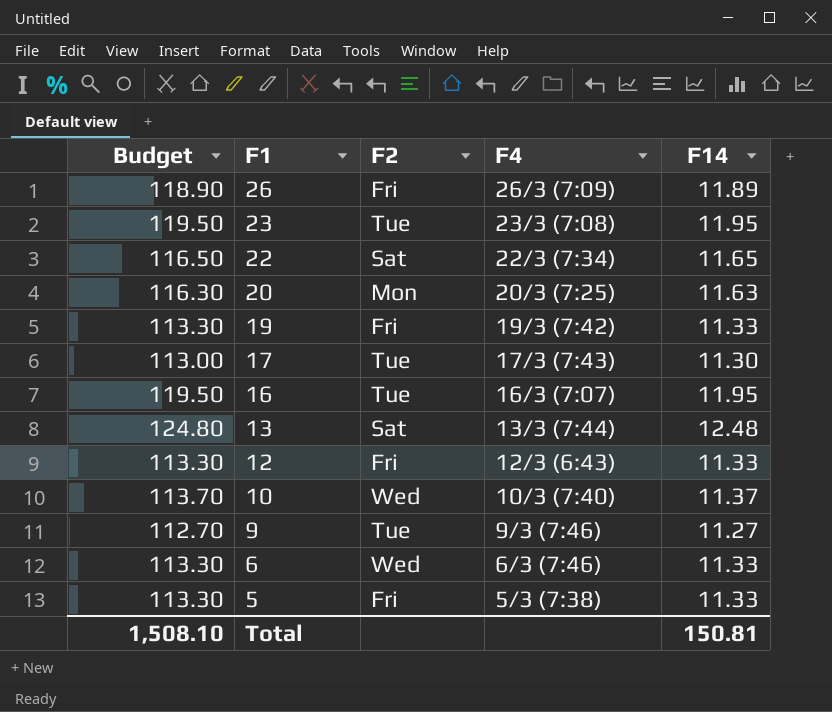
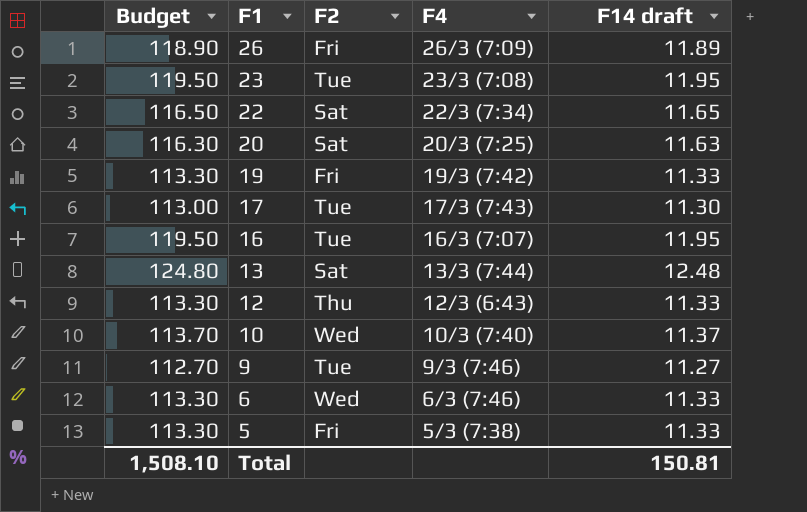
column name: F14 -> F14 draft
20 | F2: Mon -> Sat
12 | F2: Fri -> Thu

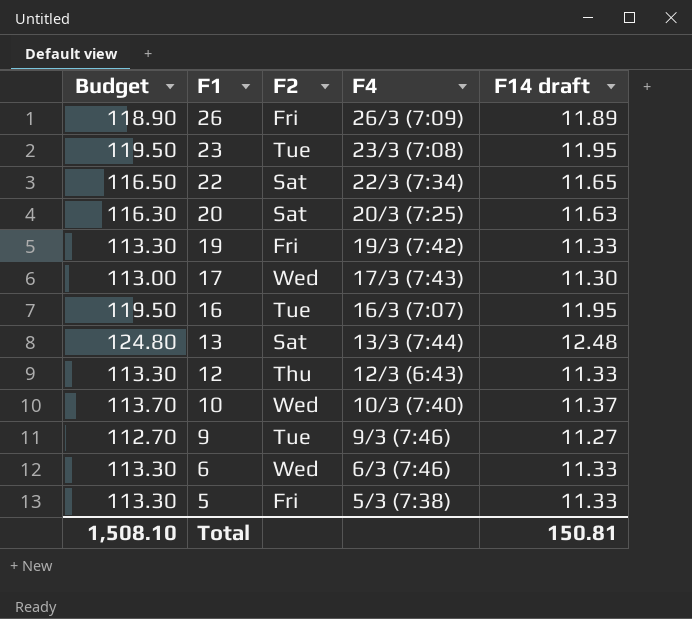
17 | F2: Tue -> Wed

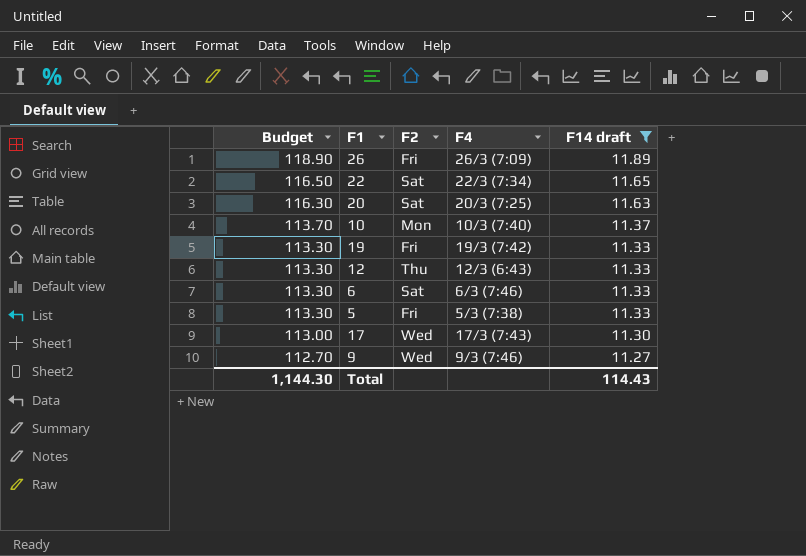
filter: none -> F14 draft <= 11.89
row order: F1 descending -> Budget descending
10 | F2: Wed -> Mon
6 | F2: Wed -> Sat
9 | F2: Tue -> Wed
Total | Budget: 1,508.10 -> 1,144.30
Total | F14 draft: 150.81 -> 114.43

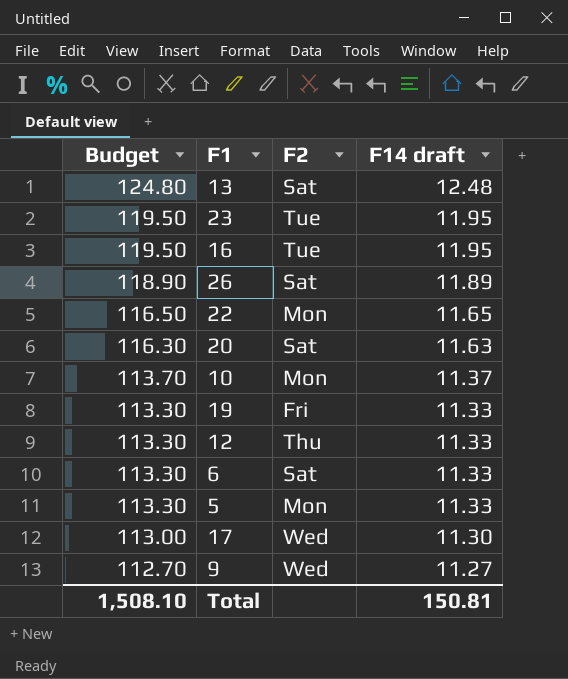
filter: F14 draft <= 11.89 -> none
column F4 | position: 4 -> none
26 | F2: Fri -> Sat
22 | F2: Sat -> Mon
5 | F2: Fri -> Mon
Total | Budget: 1,144.30 -> 1,508.10
Total | F14 draft: 114.43 -> 150.81

